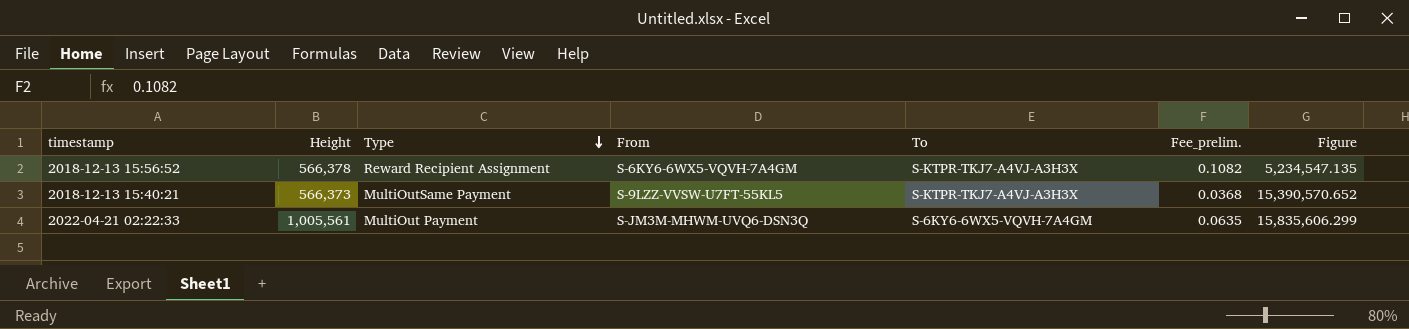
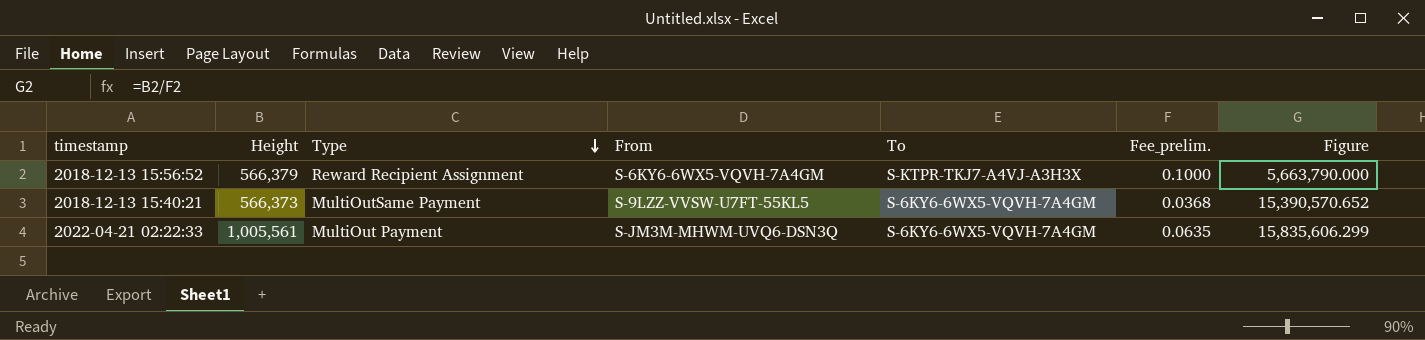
2018-12-13 15:56:52 | Height: 566,378 -> 566,379
2018-12-13 15:56:52 | Fee_prelim.: 0.1082 -> 0.1000
2018-12-13 15:56:52 | Figure: 5,234,547.135 -> 5,663,790.000
2018-12-13 15:40:21 | To: S-KTPR-TKJ7-A4VJ-A3H3X -> S-6KY6-6WX5-VQVH-7A4GM

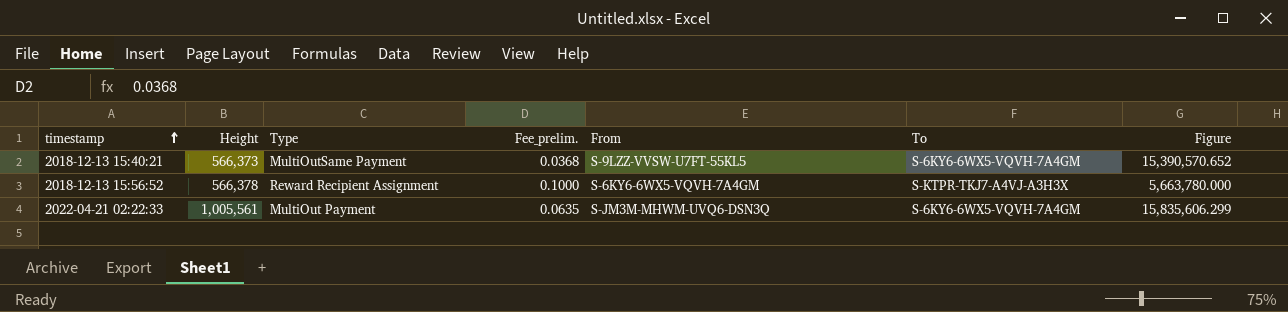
row order: Type descending -> timestamp ascending
column Fee_prelim. | position: 6 -> 4
2018-12-13 15:56:52 | Height: 566,379 -> 566,378
2018-12-13 15:56:52 | Figure: 5,663,790.000 -> 5,663,780.000

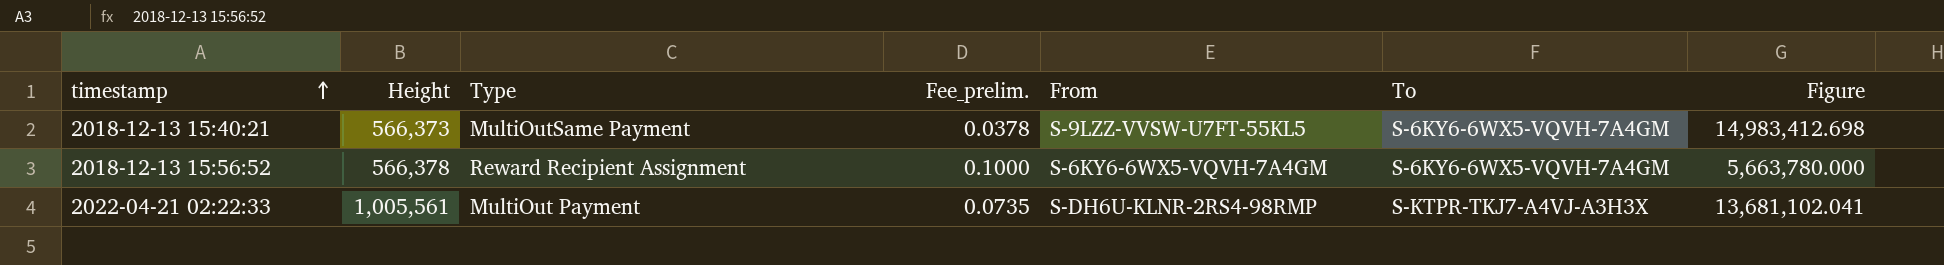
2018-12-13 15:40:21 | Fee_prelim.: 0.0368 -> 0.0378
2018-12-13 15:40:21 | Figure: 15,390,570.652 -> 14,983,412.698
2018-12-13 15:56:52 | To: S-KTPR-TKJ7-A4VJ-A3H3X -> S-6KY6-6WX5-VQVH-7A4GM
2022-04-21 02:22:33 | Fee_prelim.: 0.0635 -> 0.0735
2022-04-21 02:22:33 | From: S-JM3M-MHWM-UVQ6-DSN3Q -> S-DH6U-KLNR-2RS4-98RMP
2022-04-21 02:22:33 | To: S-6KY6-6WX5-VQVH-7A4GM -> S-KTPR-TKJ7-A4VJ-A3H3X
2022-04-21 02:22:33 | Figure: 15,835,606.299 -> 13,681,102.041

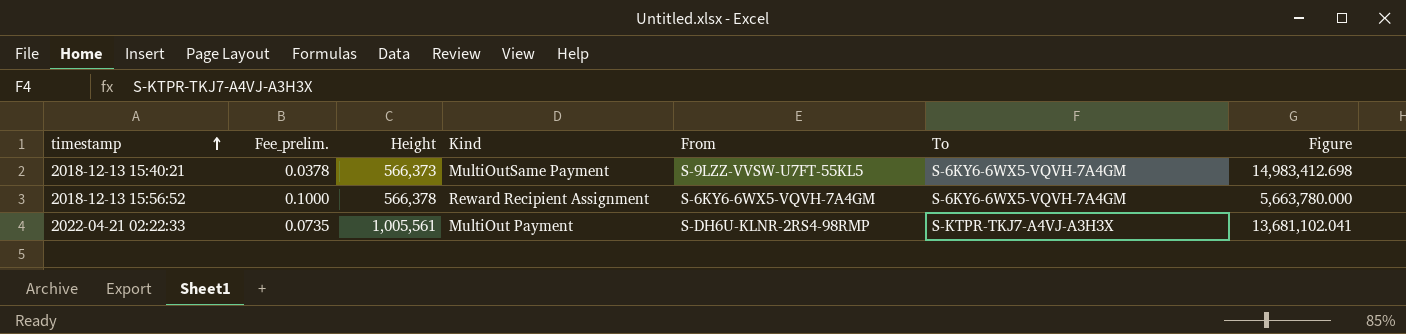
column Fee_prelim. | position: 4 -> 2
column name: Type -> Kind

